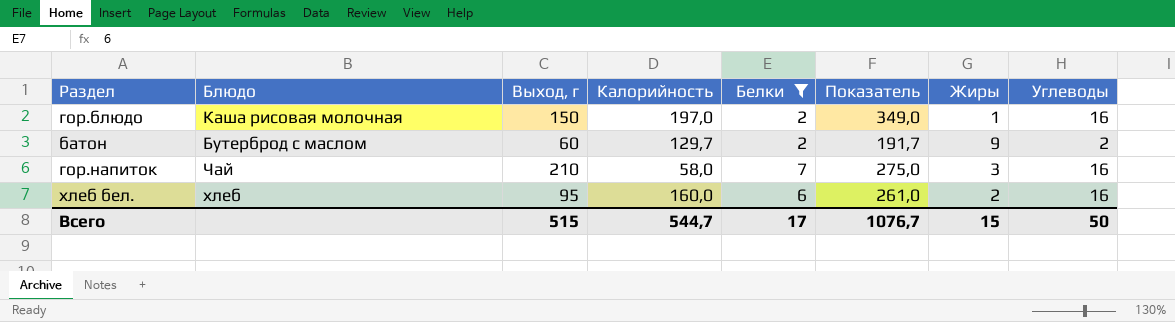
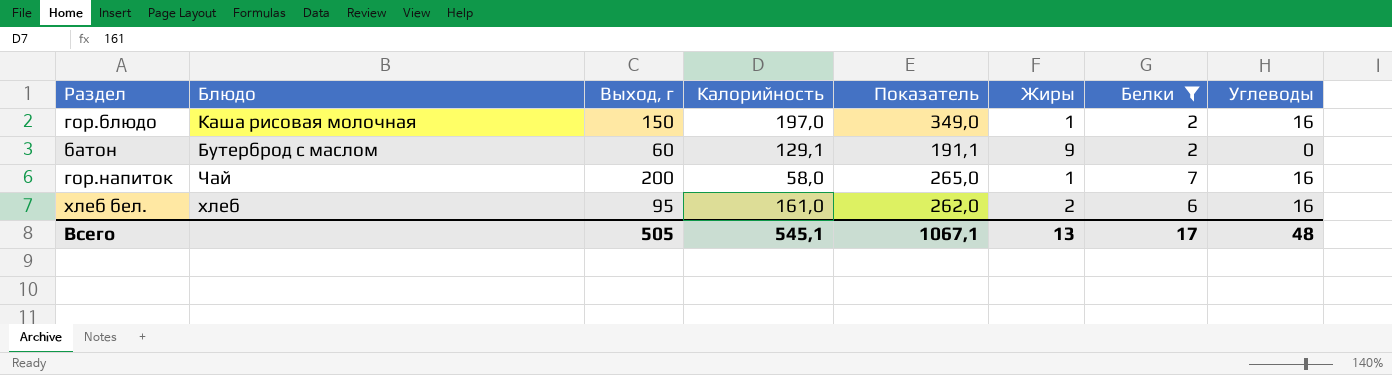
column Белки | position: 5 -> 7
батон | Калорийность: 129,7 -> 129,1
батон | Показатель: 191,7 -> 191,1
батон | Углеводы: 2 -> 0
гор.напиток | Выход, г: 210 -> 200
гор.напиток | Показатель: 275,0 -> 265,0
гор.напиток | Жиры: 3 -> 1
хлеб бел. | Калорийность: 160,0 -> 161,0
хлеб бел. | Показатель: 261,0 -> 262,0
Всего | Выход, г: 515 -> 505
Всего | Калорийность: 544,7 -> 545,1
Всего | Показатель: 1076,7 -> 1067,1
Всего | Жиры: 15 -> 13
Всего | Углеводы: 50 -> 48

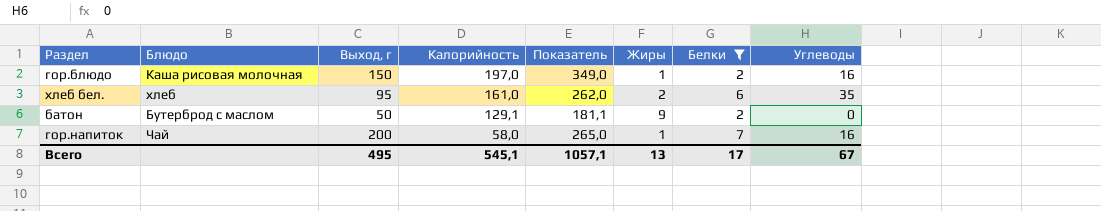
row order: none -> Калорийность descending
хлеб бел. | Углеводы: 16 -> 35
батон | Выход, г: 60 -> 50
батон | Показатель: 191,1 -> 181,1
Всего | Выход, г: 505 -> 495
Всего | Показатель: 1067,1 -> 1057,1
Всего | Углеводы: 48 -> 67

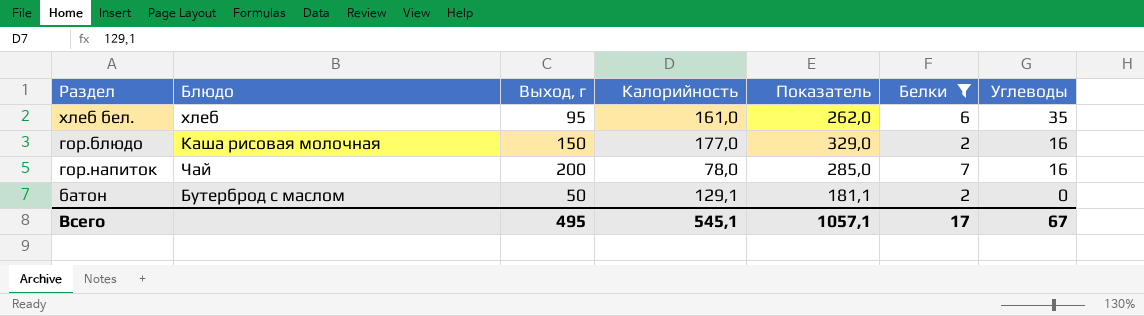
row order: Калорийность descending -> Углеводы descending
column Жиры | position: 6 -> none
гор.блюдо | Калорийность: 197,0 -> 177,0
гор.блюдо | Показатель: 349,0 -> 329,0
гор.напиток | Калорийность: 58,0 -> 78,0
гор.напиток | Показатель: 265,0 -> 285,0

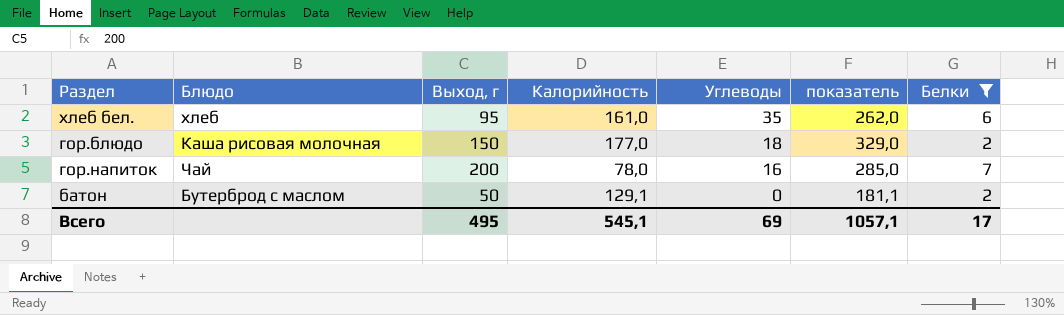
column Углеводы | position: 7 -> 5
column name: Показатель -> показатель
гор.блюдо | Углеводы: 16 -> 18
Всего | Углеводы: 67 -> 69

